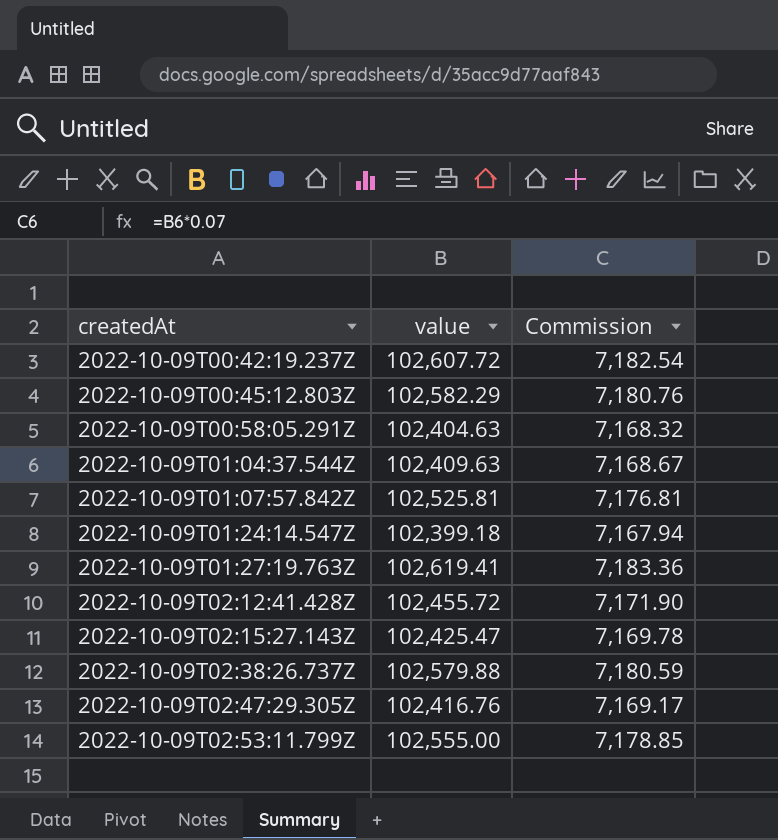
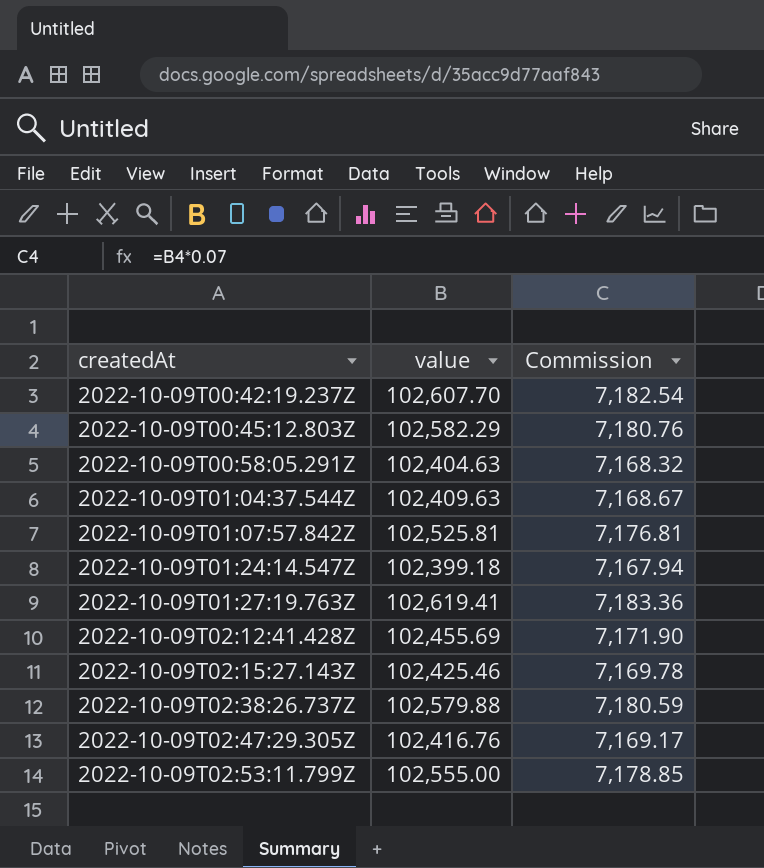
2022-10-09T00:42:19.237Z | value: 102,607.72 -> 102,607.70
2022-10-09T02:12:41.428Z | value: 102,455.72 -> 102,455.69
2022-10-09T02:15:27.143Z | value: 102,425.47 -> 102,425.46

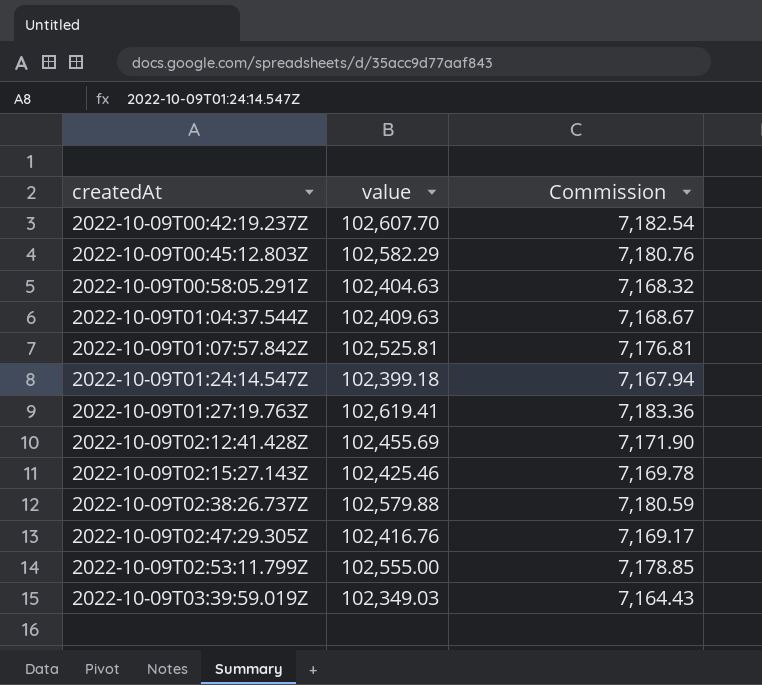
row 2022-10-09T03:39:59.019Z: none -> 102,349.03 | 7,164.43

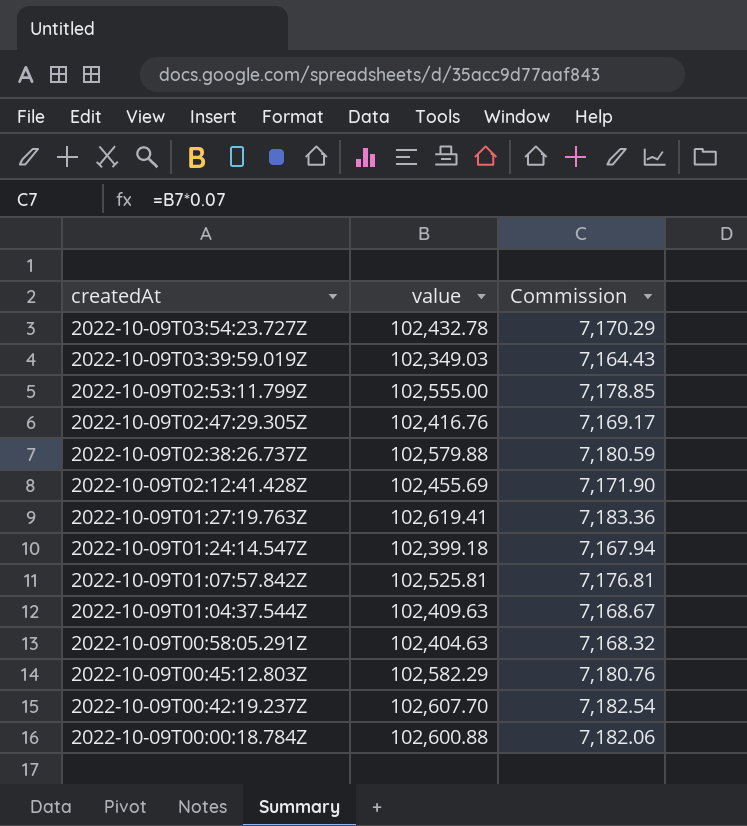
row order: createdAt ascending -> createdAt descending
row 2022-10-09T02:15:27.143Z: 102,425.46 | 7,169.78 -> none
row 2022-10-09T03:54:23.727Z: none -> 102,432.78 | 7,170.29
row 2022-10-09T00:00:18.784Z: none -> 102,600.88 | 7,182.06

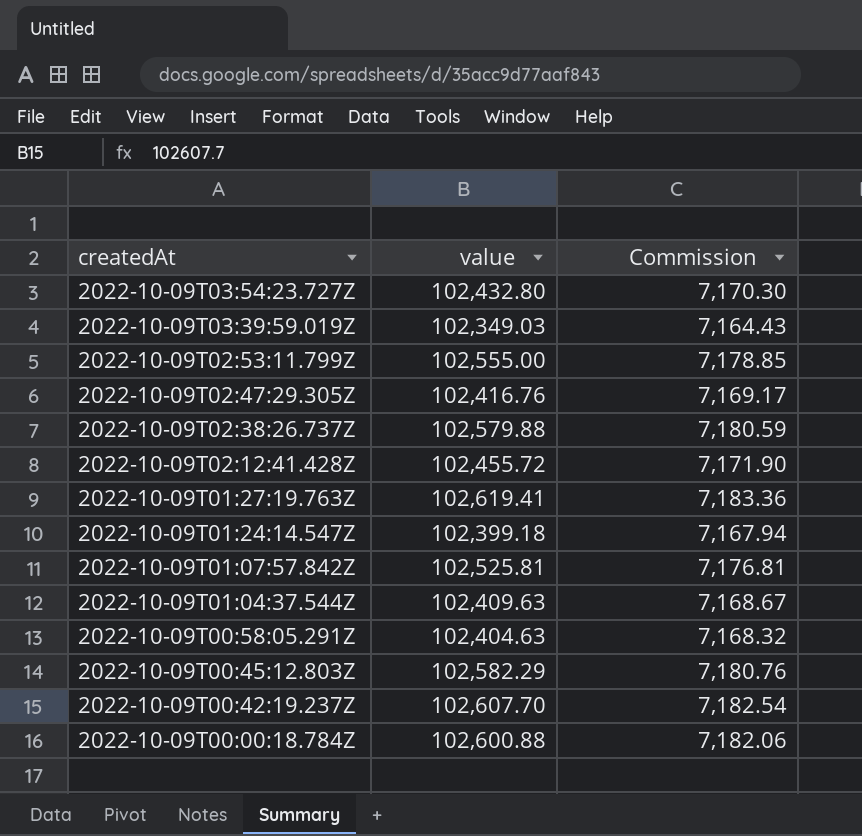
2022-10-09T03:54:23.727Z | value: 102,432.78 -> 102,432.80
2022-10-09T03:54:23.727Z | Commission: 7,170.29 -> 7,170.30
2022-10-09T02:12:41.428Z | value: 102,455.69 -> 102,455.72

